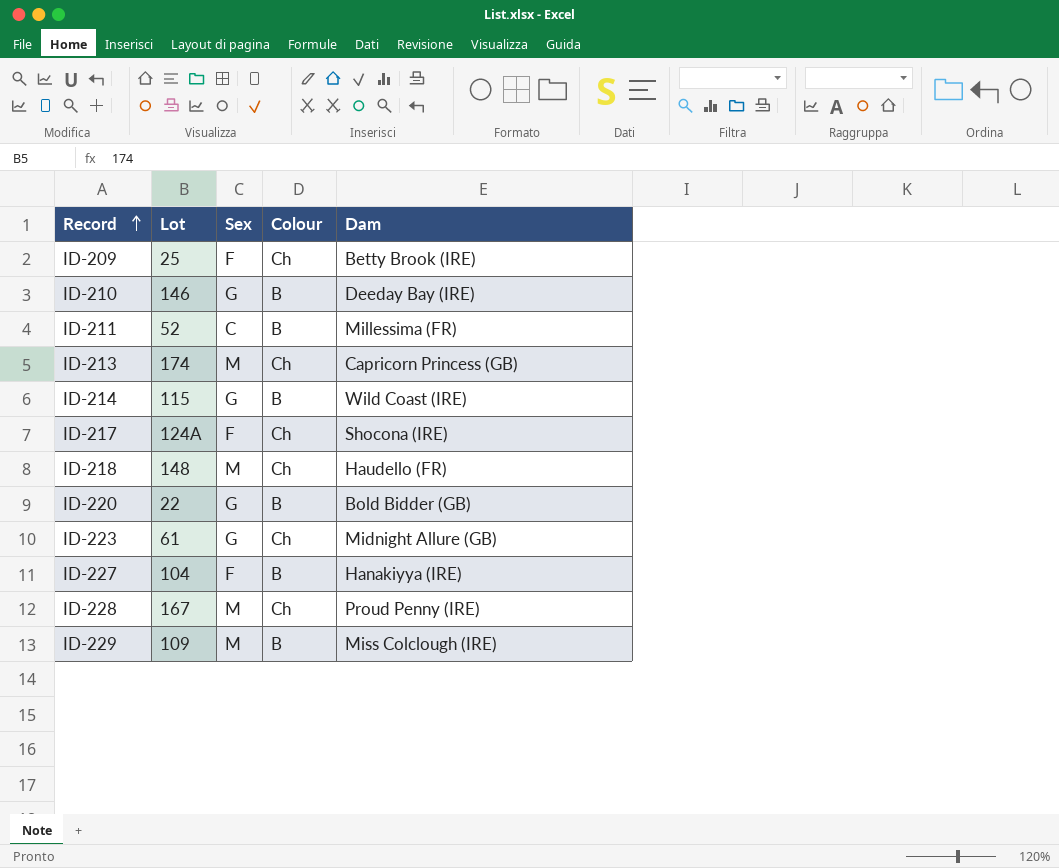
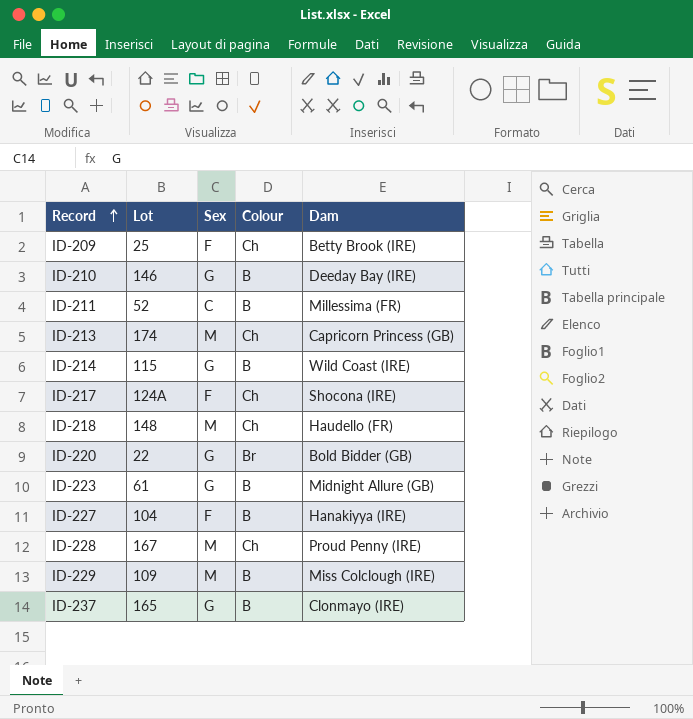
ID-220 | Colour: B -> Br
ID-223 | Colour: Ch -> B
row ID-237: none -> 165 | G | B | Clonmayo (IRE)

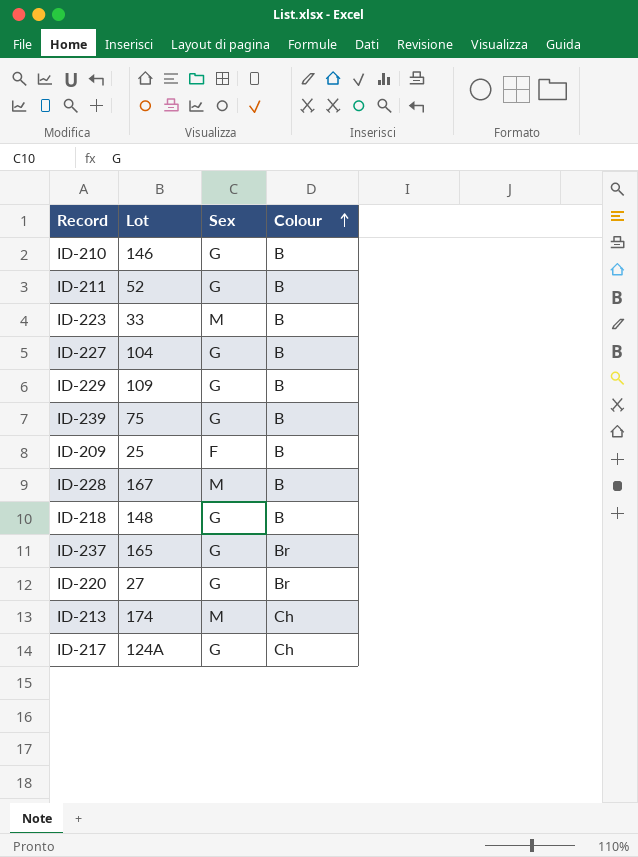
row order: Record ascending -> Colour ascending
column Dam | position: 5 -> none
row ID-214: 115 | G | B | Wild Coast (IRE) -> none
ID-211 | Sex: C -> G
ID-223 | Lot: 61 -> 33
ID-223 | Sex: G -> M
ID-227 | Sex: F -> G
ID-229 | Sex: M -> G
row ID-239: none -> 75 | G | B
ID-209 | Colour: Ch -> B
ID-228 | Colour: Ch -> B
ID-218 | Sex: M -> G
ID-218 | Colour: Ch -> B
ID-237 | Colour: B -> Br
ID-220 | Lot: 22 -> 27
ID-217 | Sex: F -> G

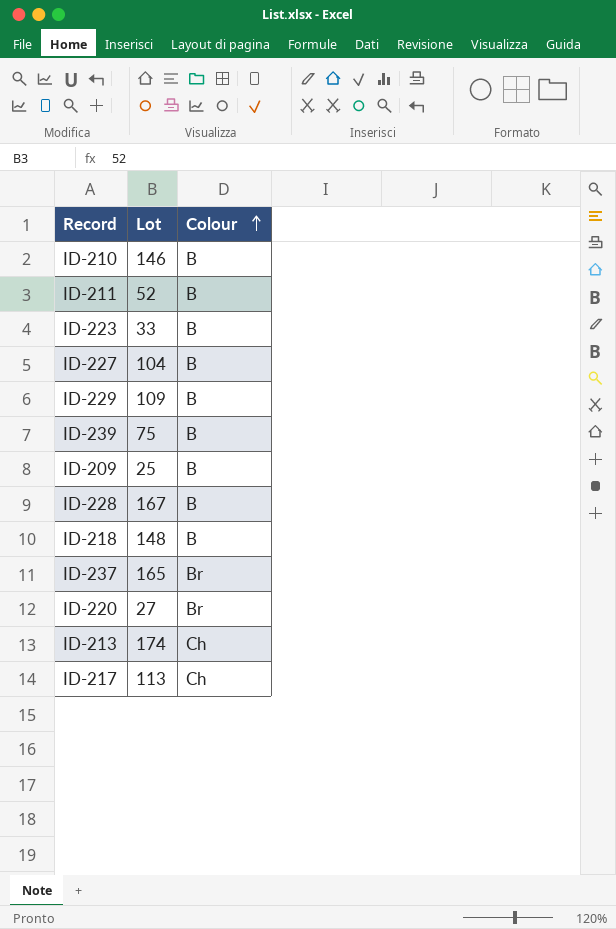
column Sex | position: 3 -> none
ID-217 | Lot: 124A -> 113

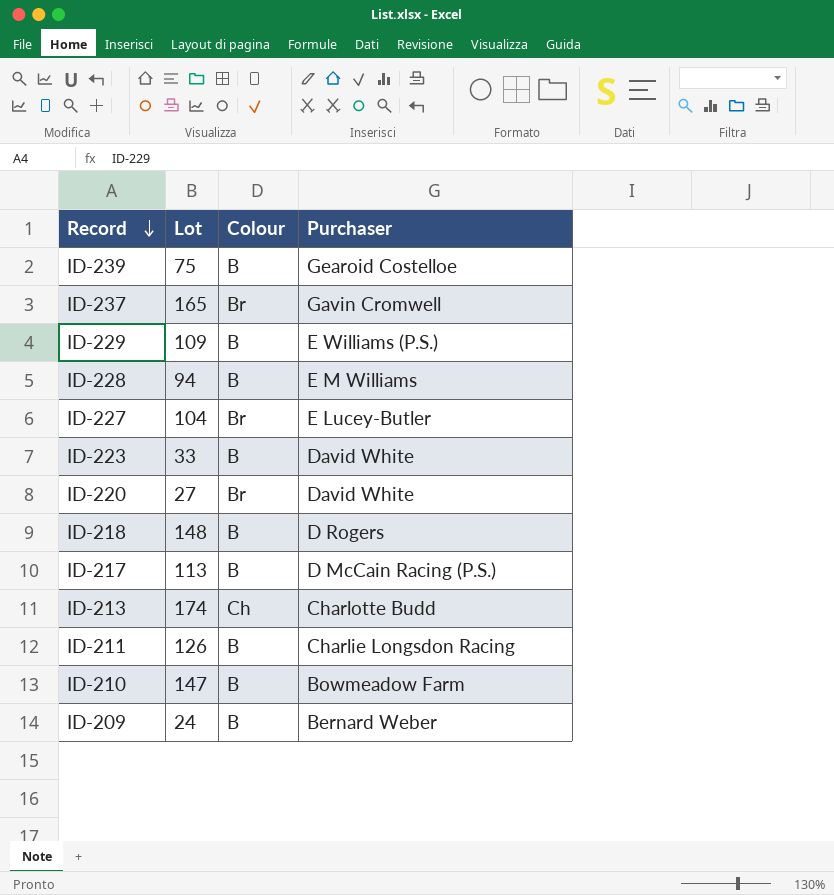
row order: Colour ascending -> Record descending
column Purchaser | position: none -> 4
ID-228 | Lot: 167 -> 94
ID-227 | Colour: B -> Br
ID-217 | Colour: Ch -> B
ID-211 | Lot: 52 -> 126
ID-210 | Lot: 146 -> 147
ID-209 | Lot: 25 -> 24

